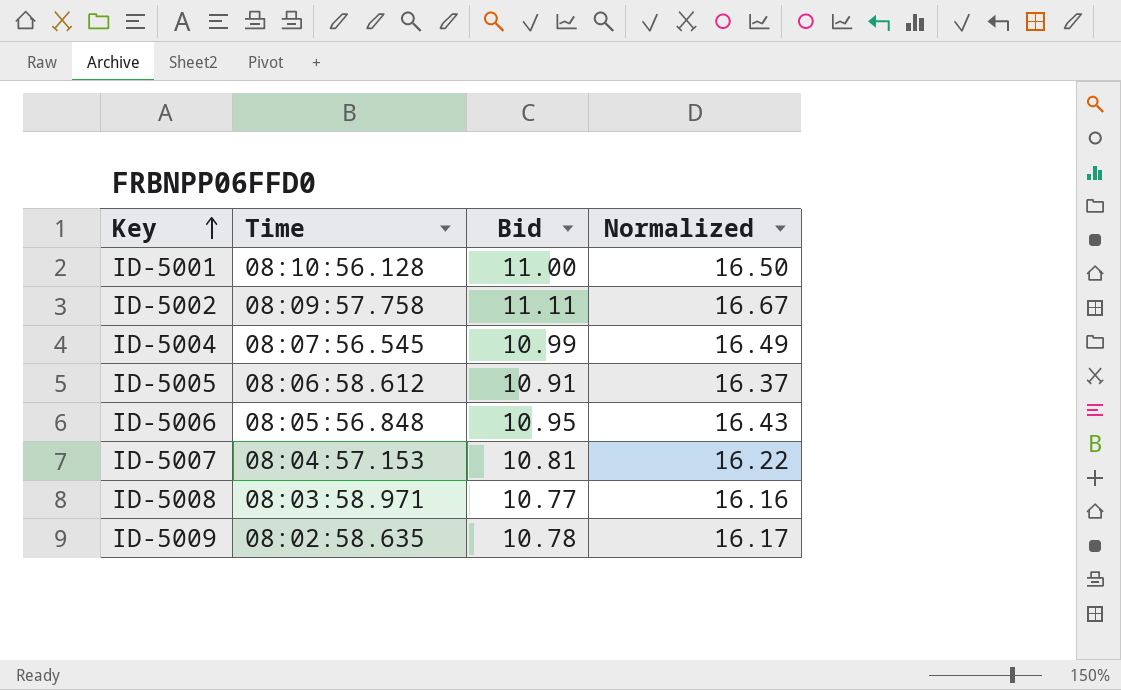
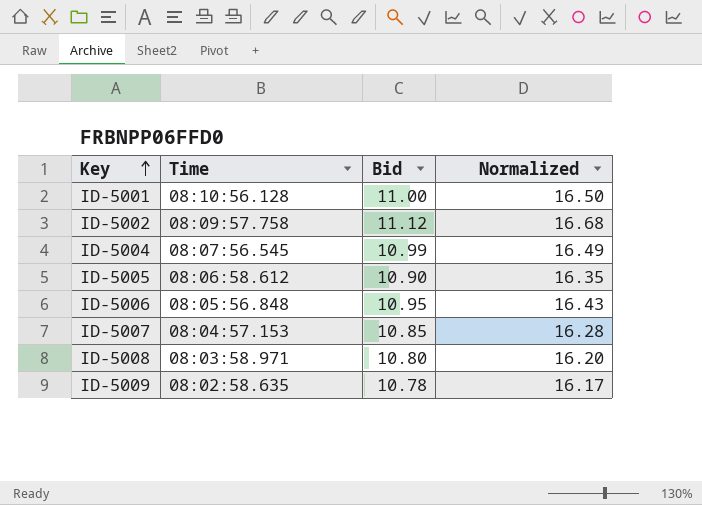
ID-5002 | Bid: 11.11 -> 11.12
ID-5002 | Normalized: 16.67 -> 16.68
ID-5005 | Bid: 10.91 -> 10.90
ID-5005 | Normalized: 16.37 -> 16.35
ID-5007 | Bid: 10.81 -> 10.85
ID-5007 | Normalized: 16.22 -> 16.28
ID-5008 | Bid: 10.77 -> 10.80
ID-5008 | Normalized: 16.16 -> 16.20

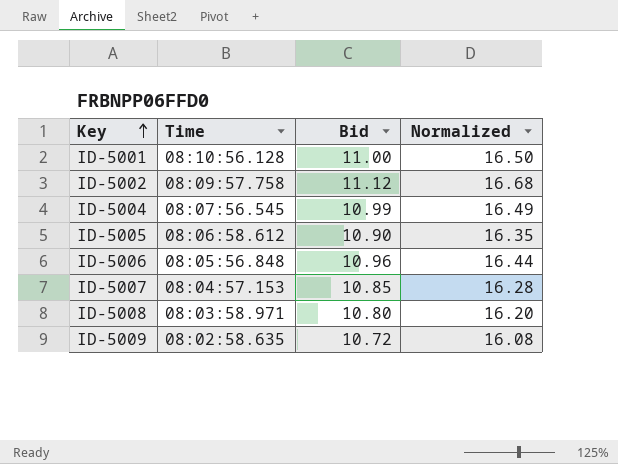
ID-5006 | Bid: 10.95 -> 10.96
ID-5006 | Normalized: 16.43 -> 16.44
ID-5009 | Bid: 10.78 -> 10.72
ID-5009 | Normalized: 16.17 -> 16.08

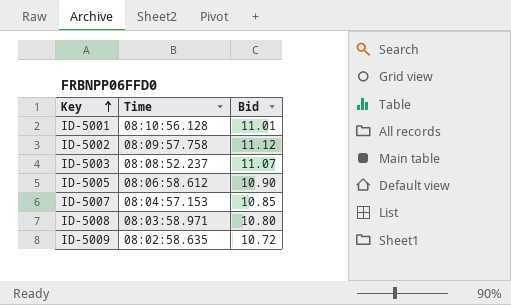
column Normalized | formula: [Bid] * 1.5 -> none
row ID-5004: 08:07:56.545 | 10.99 | 16.49 -> none
row ID-5006: 08:05:56.848 | 10.96 | 16.44 -> none
ID-5001 | Bid: 11.00 -> 11.01
row ID-5003: none -> 08:08:52.237 | 11.07

